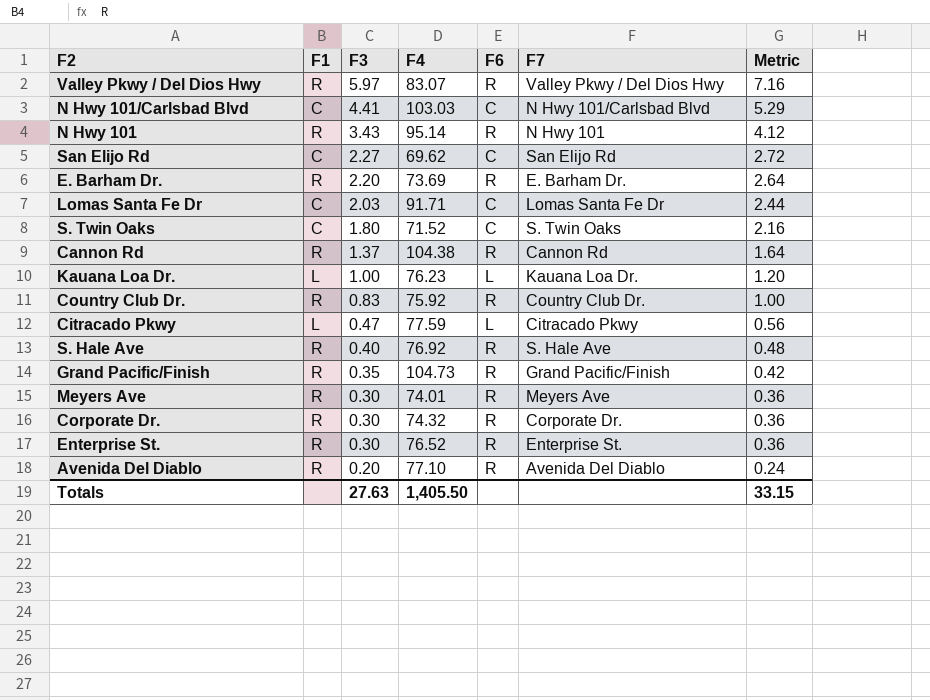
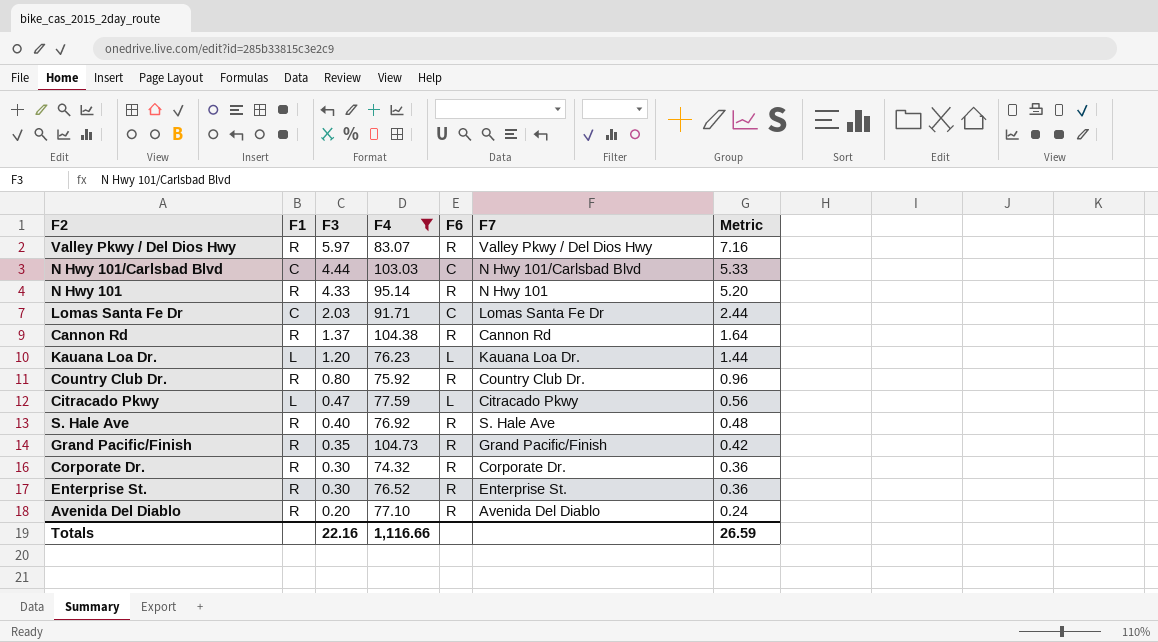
filter: none -> F4 >= 74.32
N Hwy 101/Carlsbad Blvd | F3: 4.41 -> 4.44
N Hwy 101/Carlsbad Blvd | Metric: 5.29 -> 5.33
N Hwy 101 | F3: 3.43 -> 4.33
N Hwy 101 | Metric: 4.12 -> 5.20
Kauana Loa Dr. | F3: 1.00 -> 1.20
Kauana Loa Dr. | Metric: 1.20 -> 1.44
Country Club Dr. | F3: 0.83 -> 0.80
Country Club Dr. | Metric: 1.00 -> 0.96
Totals | F3: 27.63 -> 22.16
Totals | F4: 1,405.50 -> 1,116.66
Totals | Metric: 33.15 -> 26.59

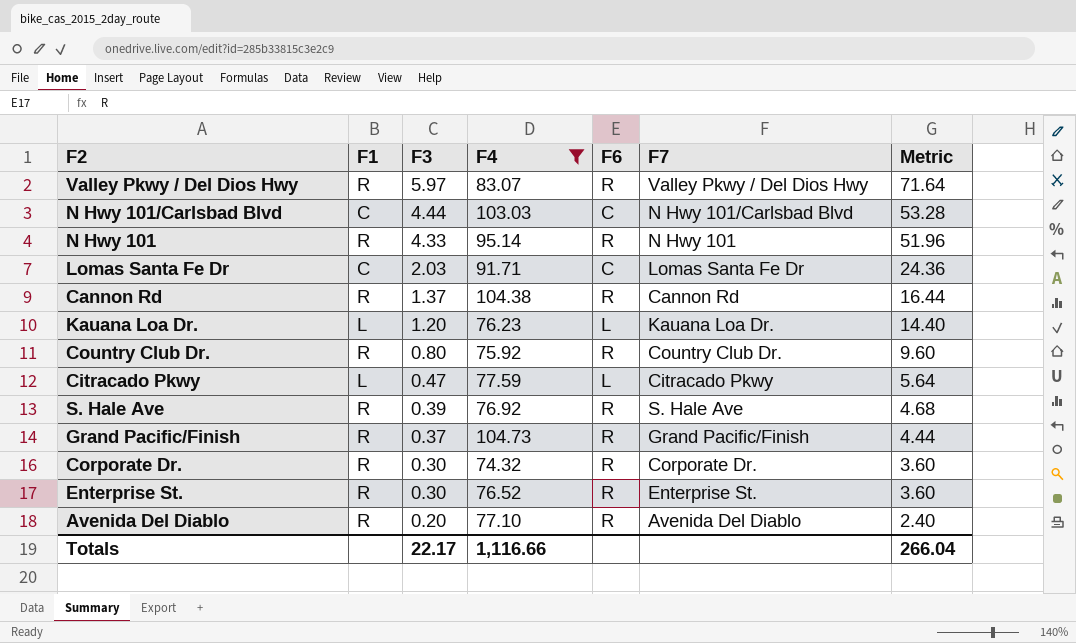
column Metric | formula: [F3] * 1.2 -> [F3] * 12
S. Hale Ave | F3: 0.40 -> 0.39
Grand Pacific/Finish | F3: 0.35 -> 0.37
Totals | F3: 22.16 -> 22.17
Totals | Metric: 26.59 -> 266.04

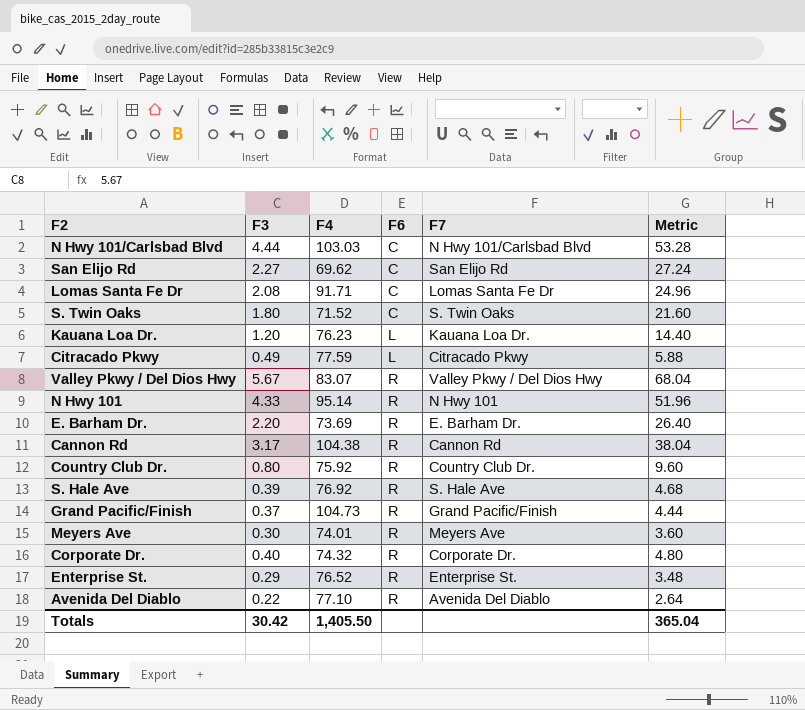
filter: F4 >= 74.32 -> none
row order: F3 descending -> F6 ascending
column F1 | position: 2 -> none
Lomas Santa Fe Dr | F3: 2.03 -> 2.08
Lomas Santa Fe Dr | Metric: 24.36 -> 24.96
Citracado Pkwy | F3: 0.47 -> 0.49
Citracado Pkwy | Metric: 5.64 -> 5.88
Valley Pkwy / Del Dios Hwy | F3: 5.97 -> 5.67
Valley Pkwy / Del Dios Hwy | Metric: 71.64 -> 68.04
Cannon Rd | F3: 1.37 -> 3.17
Cannon Rd | Metric: 16.44 -> 38.04
Corporate Dr. | F3: 0.30 -> 0.40
Corporate Dr. | Metric: 3.60 -> 4.80
Enterprise St. | F3: 0.30 -> 0.29
Enterprise St. | Metric: 3.60 -> 3.48
Avenida Del Diablo | F3: 0.20 -> 0.22
Avenida Del Diablo | Metric: 2.40 -> 2.64
Totals | F3: 22.17 -> 30.42
Totals | F4: 1,116.66 -> 1,405.50
Totals | Metric: 266.04 -> 365.04

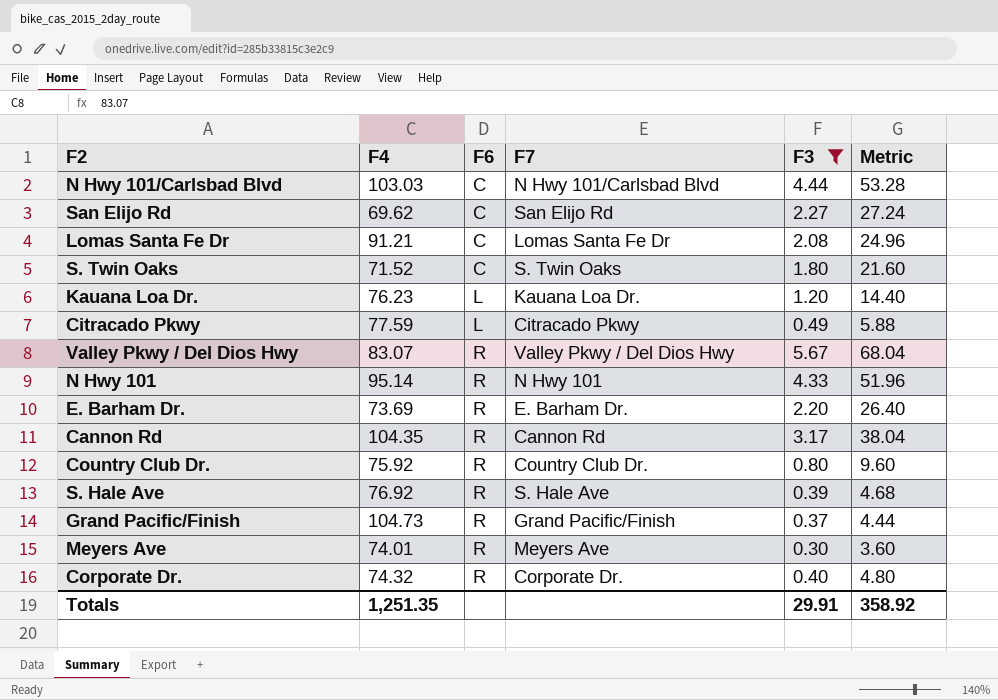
filter: none -> F3 >= 0.30
column F3 | position: 2 -> 5
Lomas Santa Fe Dr | F4: 91.71 -> 91.21
Cannon Rd | F4: 104.38 -> 104.35
Totals | F4: 1,405.50 -> 1,251.35
Totals | F3: 30.42 -> 29.91
Totals | Metric: 365.04 -> 358.92

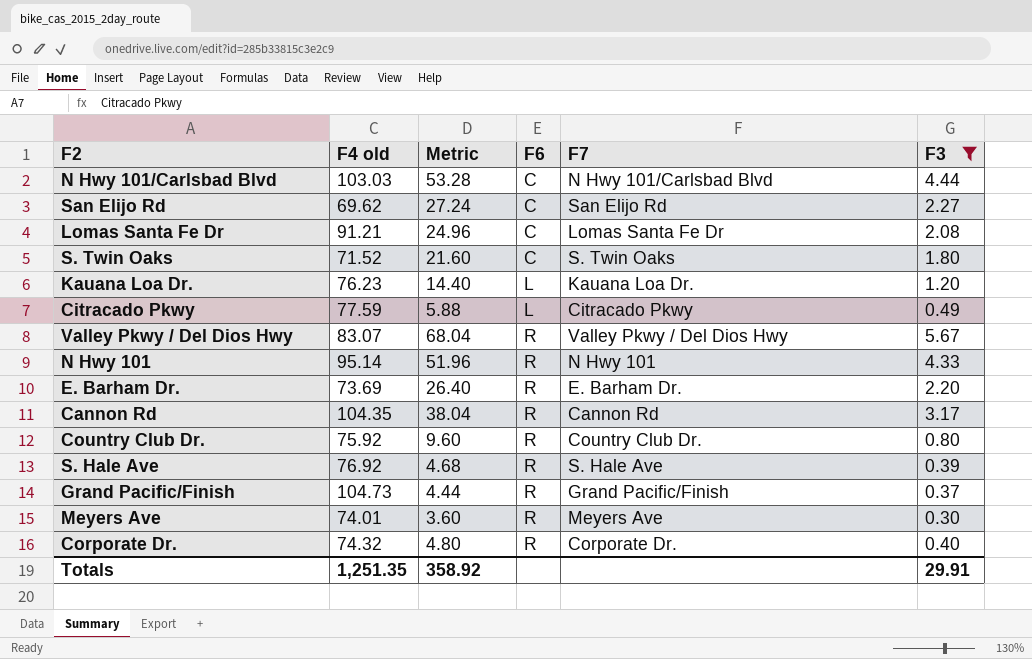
column name: F4 -> F4 old
column Metric | position: 6 -> 3

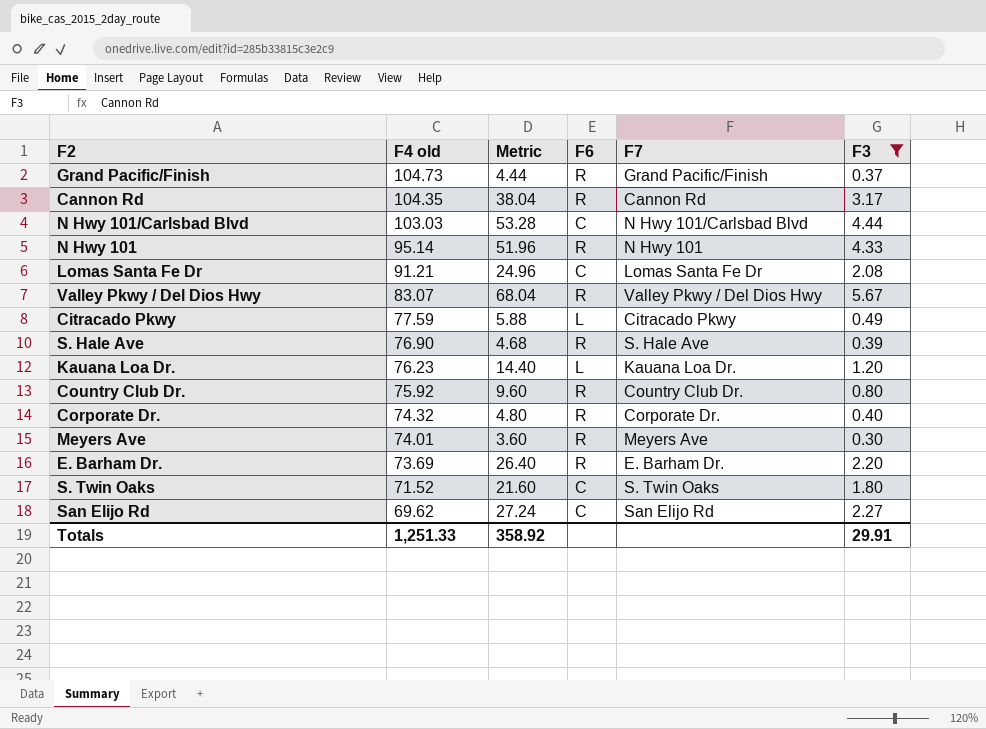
row order: F6 ascending -> F4 old descending
S. Hale Ave | F4 old: 76.92 -> 76.90
Totals | F4 old: 1,251.35 -> 1,251.33

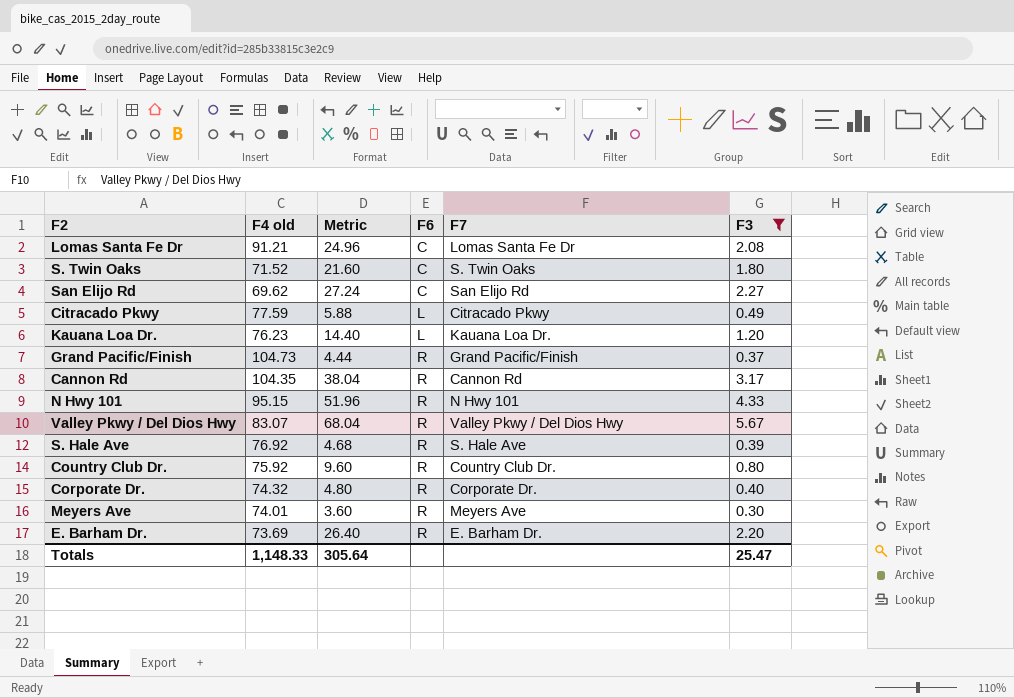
row order: F4 old descending -> F6 ascending
row N Hwy 101/Carlsbad Blvd: 103.03 | 53.28 | C | N Hwy 101/Carlsbad Blvd | 4.44 -> none
N Hwy 101 | F4 old: 95.14 -> 95.15
S. Hale Ave | F4 old: 76.90 -> 76.92
Totals | F4 old: 1,251.33 -> 1,148.33
Totals | Metric: 358.92 -> 305.64
Totals | F3: 29.91 -> 25.47

